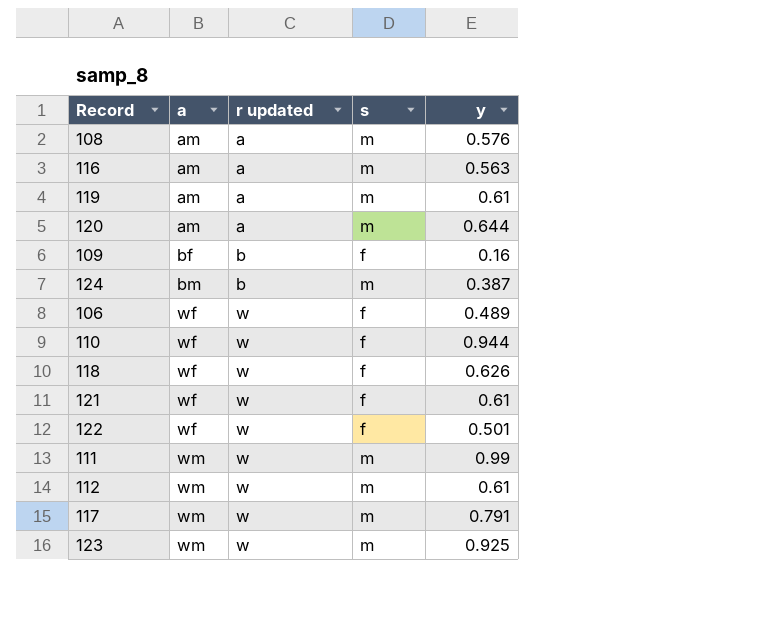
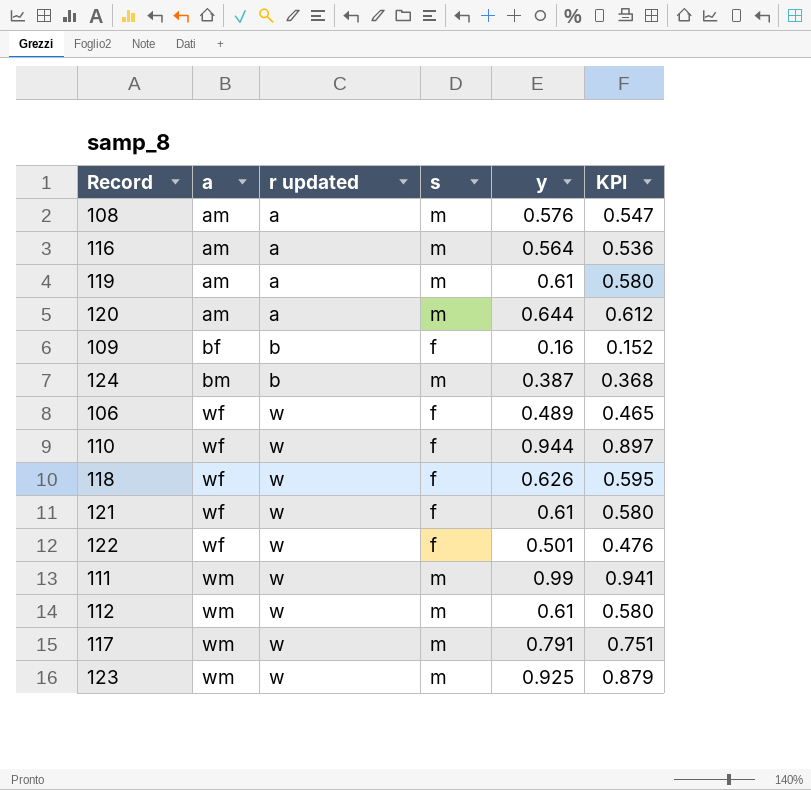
column KPI | formula: none -> [y] * 0.95
116 | y: 0.563 -> 0.564

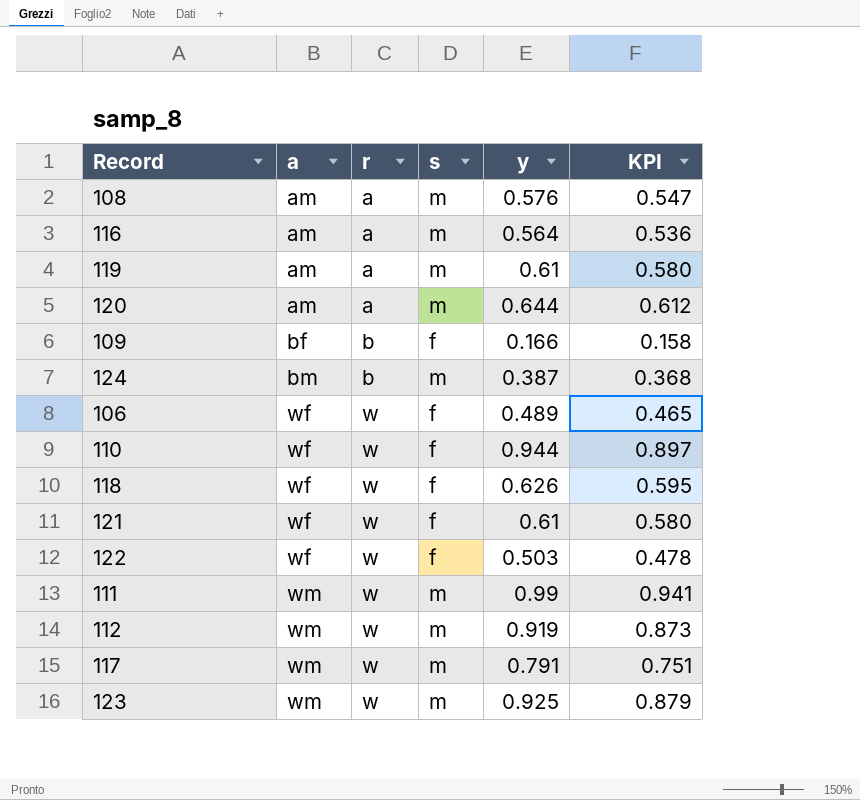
column name: r updated -> r
109 | y: 0.16 -> 0.166
109 | KPI: 0.152 -> 0.158
122 | y: 0.501 -> 0.503
122 | KPI: 0.476 -> 0.478
112 | y: 0.61 -> 0.919
112 | KPI: 0.580 -> 0.873

